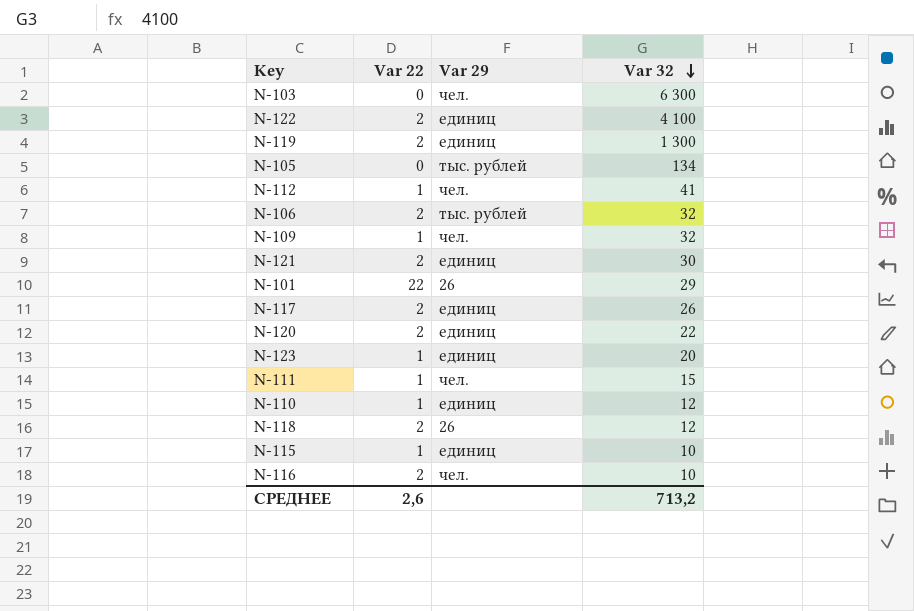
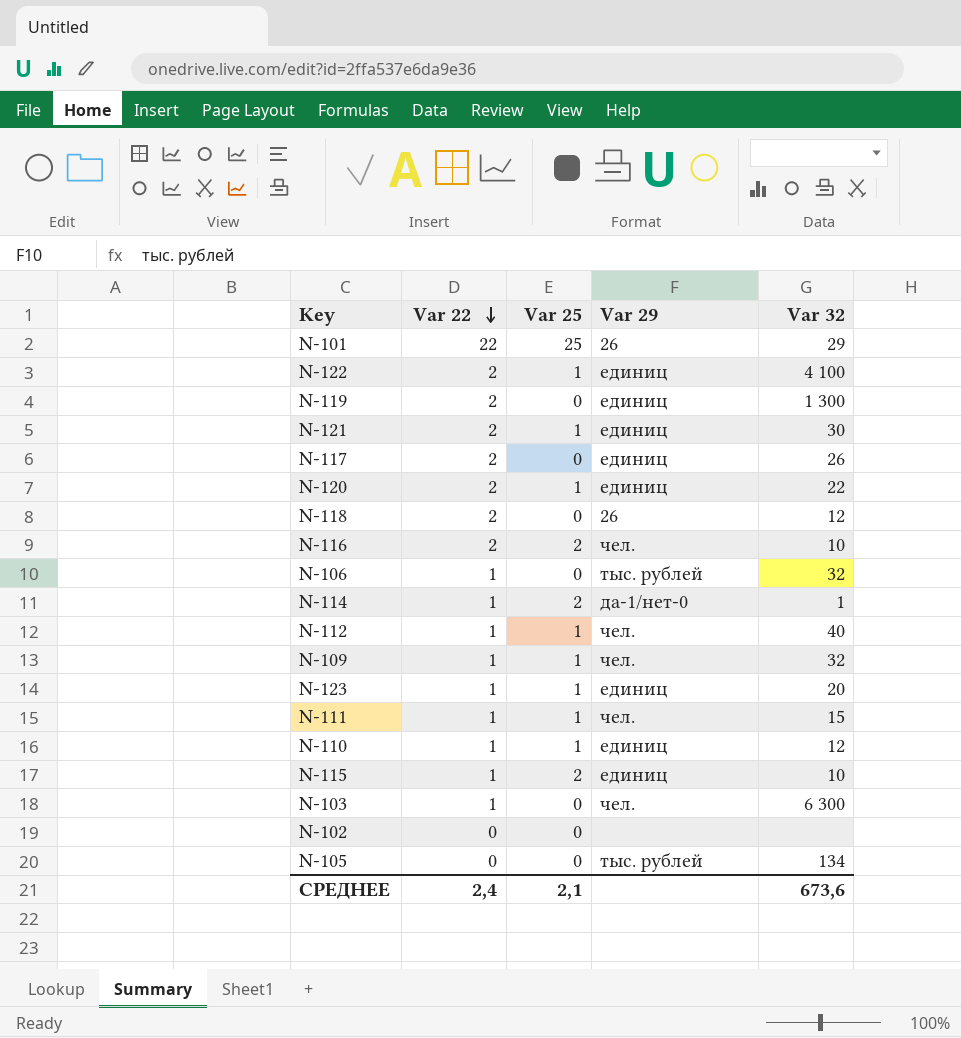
row order: Var 32 descending -> Var 22 descending
column Var 25 | position: none -> 3
N-106 | Var 22: 2 -> 1
row N-114: none -> 1 | 2 | да-1/нет-0 | 1
N-112 | Var 32: 41 -> 40
N-103 | Var 22: 0 -> 1
row N-102: none -> 0 | 0 | none | none
СРЕДНЕЕ | Var 22: 2,6 -> 2,4
СРЕДНЕЕ | Var 32: 713,2 -> 673,6

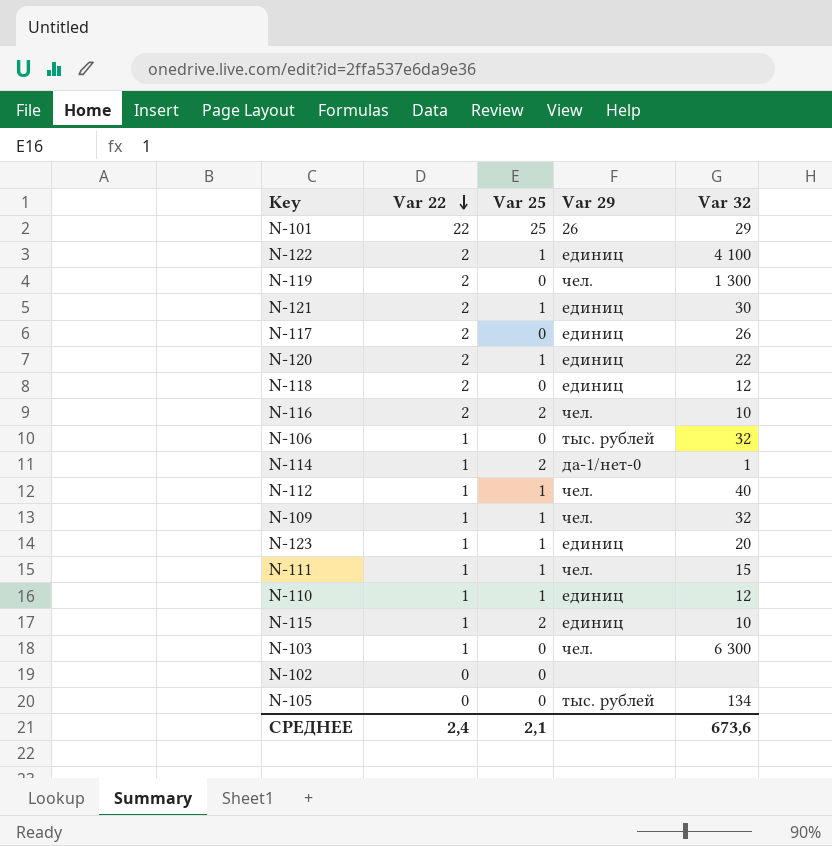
N-119 | Var 29: единиц -> чел.
N-118 | Var 29: 26 -> единиц

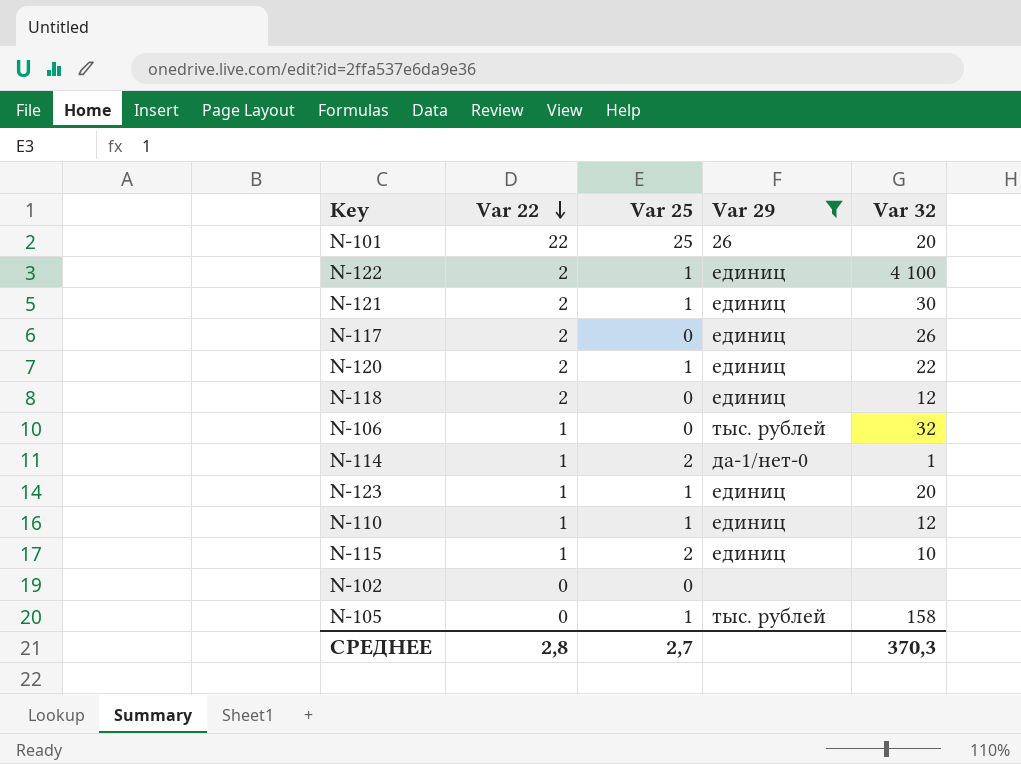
filter: none -> Var 29 != чел.
N-101 | Var 32: 29 -> 20
N-105 | Var 25: 0 -> 1
N-105 | Var 32: 134 -> 158
СРЕДНЕЕ | Var 22: 2,4 -> 2,8
СРЕДНЕЕ | Var 25: 2,1 -> 2,7
СРЕДНЕЕ | Var 32: 673,6 -> 370,3

